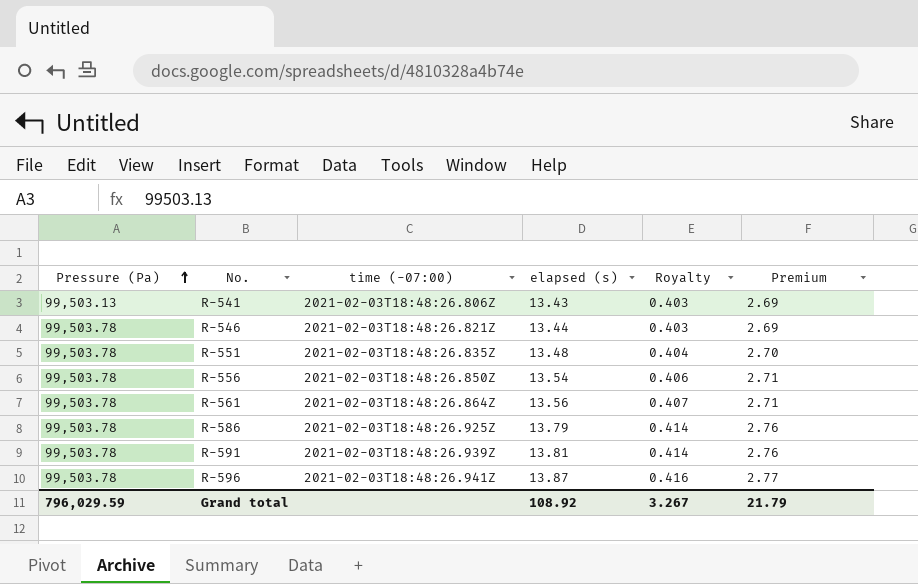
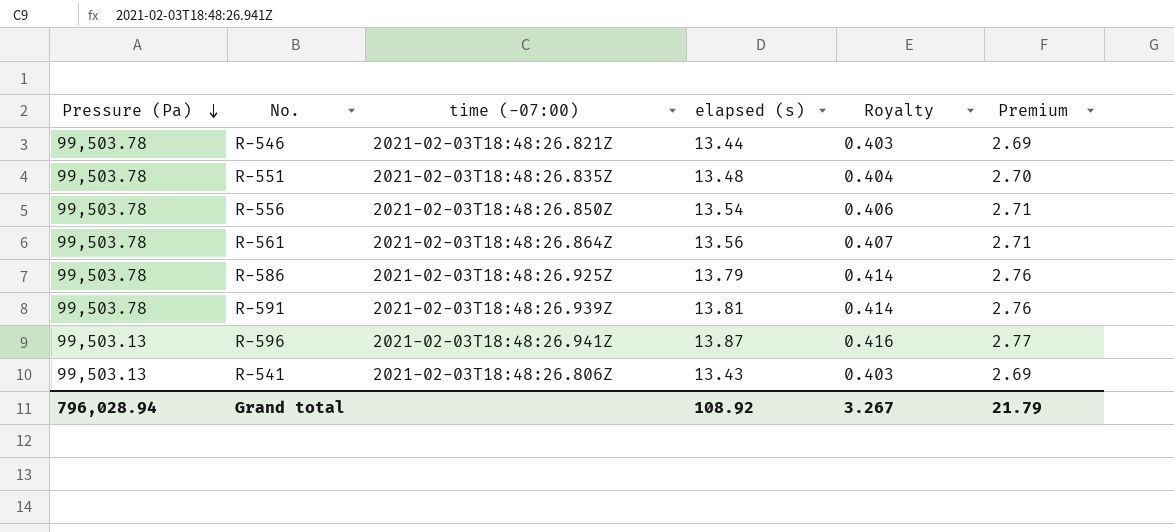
row order: Pressure (Pa) ascending -> Pressure (Pa) descending
R-596 | Pressure (Pa): 99,503.78 -> 99,503.13
Grand total | Pressure (Pa): 796,029.59 -> 796,028.94

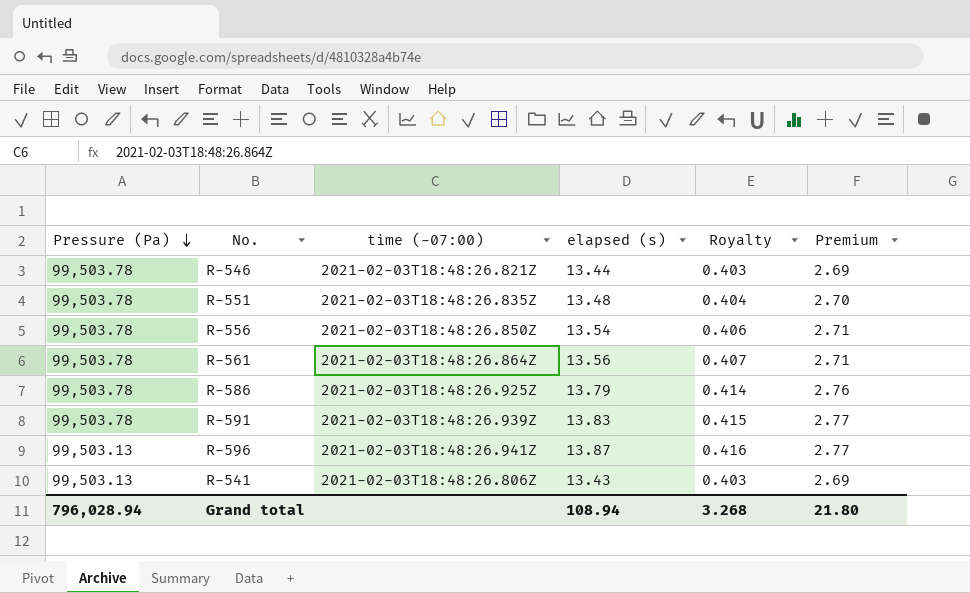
R-591 | elapsed (s): 13.81 -> 13.83
R-591 | Royalty: 0.414 -> 0.415
R-591 | Premium: 2.76 -> 2.77
Grand total | elapsed (s): 108.92 -> 108.94
Grand total | Royalty: 3.267 -> 3.268
Grand total | Premium: 21.79 -> 21.80

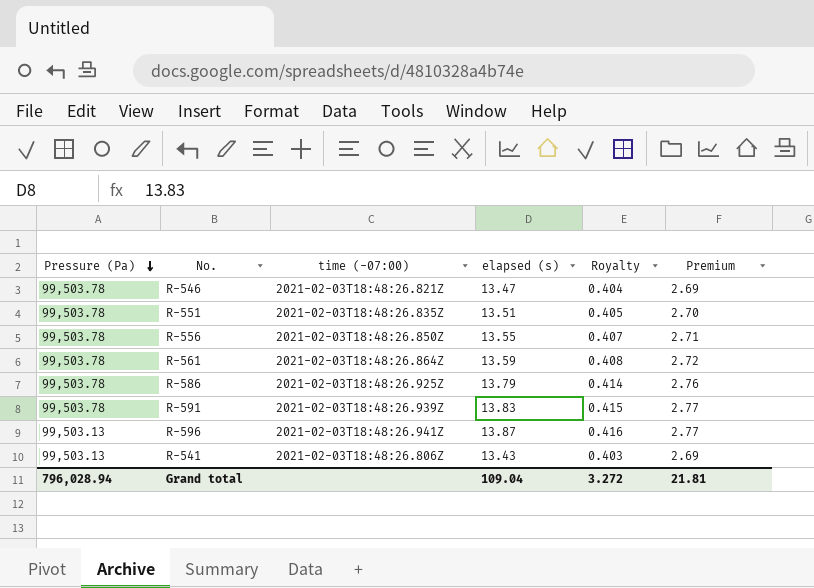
R-546 | elapsed (s): 13.44 -> 13.47
R-546 | Royalty: 0.403 -> 0.404
R-551 | elapsed (s): 13.48 -> 13.51
R-551 | Royalty: 0.404 -> 0.405
R-556 | elapsed (s): 13.54 -> 13.55
R-556 | Royalty: 0.406 -> 0.407
R-561 | elapsed (s): 13.56 -> 13.59
R-561 | Royalty: 0.407 -> 0.408
R-561 | Premium: 2.71 -> 2.72
Grand total | elapsed (s): 108.94 -> 109.04
Grand total | Royalty: 3.268 -> 3.272
Grand total | Premium: 21.80 -> 21.81

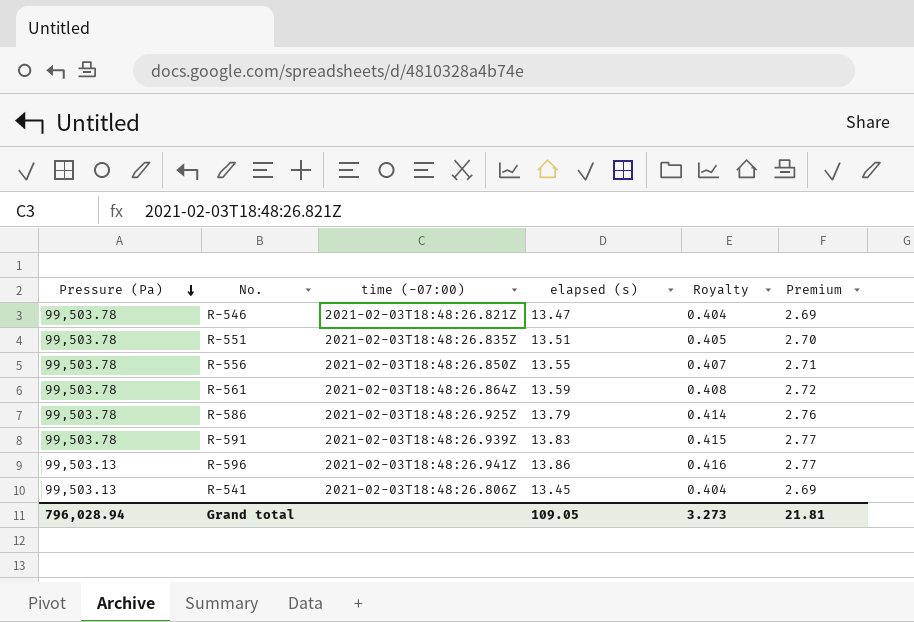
R-596 | elapsed (s): 13.87 -> 13.86
R-541 | elapsed (s): 13.43 -> 13.45
R-541 | Royalty: 0.403 -> 0.404
Grand total | elapsed (s): 109.04 -> 109.05
Grand total | Royalty: 3.272 -> 3.273

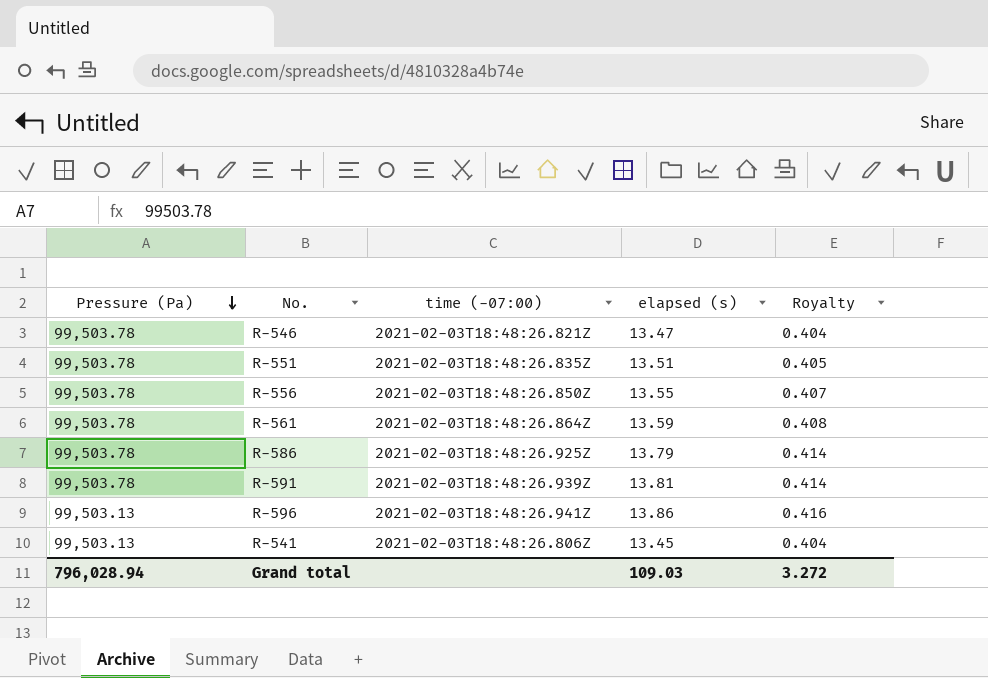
column Premium | formula: [elapsed (s)] * 0.2 -> none
R-591 | elapsed (s): 13.83 -> 13.81
R-591 | Royalty: 0.415 -> 0.414
Grand total | elapsed (s): 109.05 -> 109.03
Grand total | Royalty: 3.273 -> 3.272

